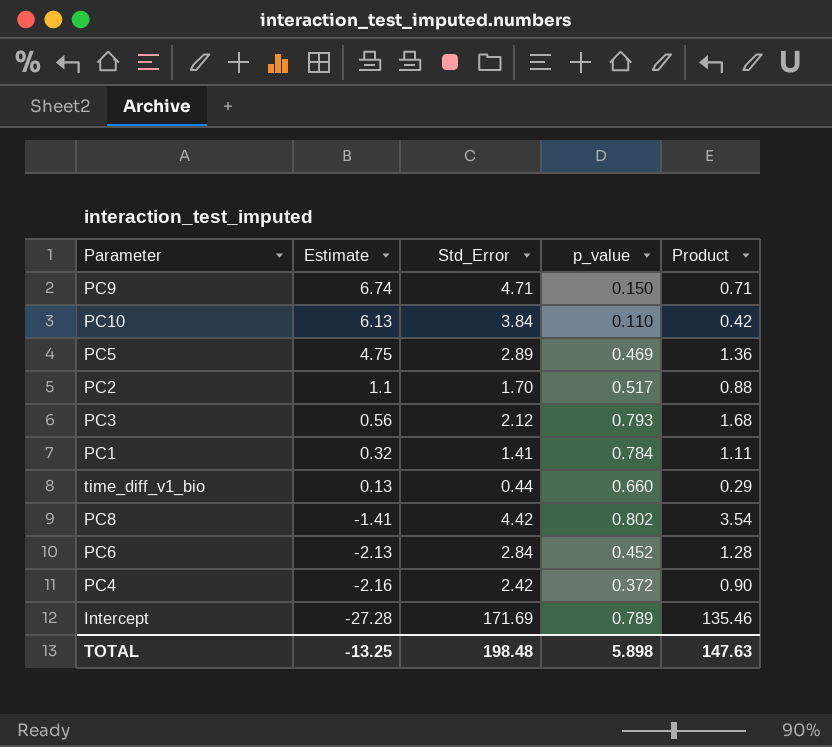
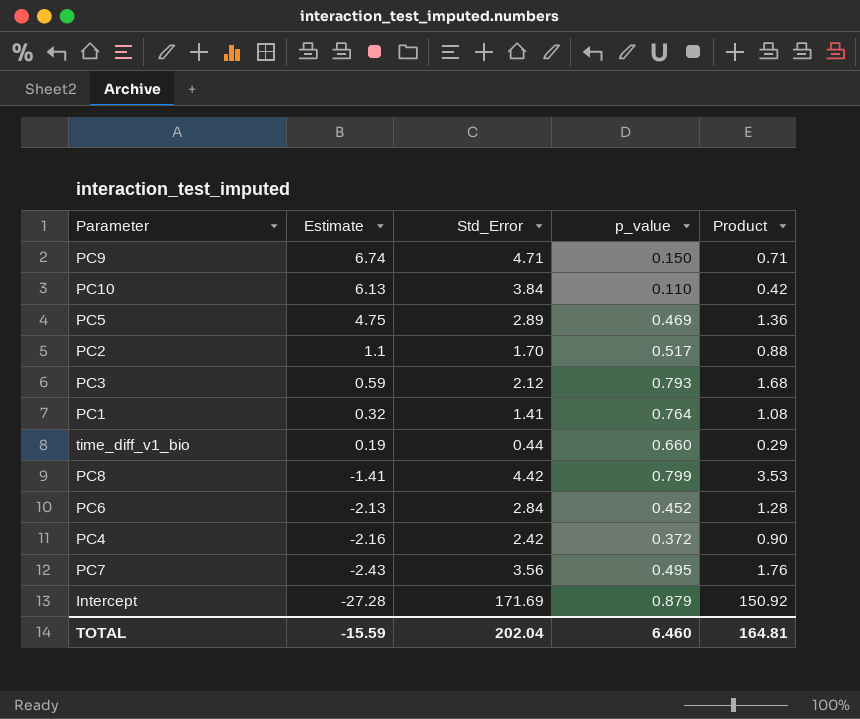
PC3 | Estimate: 0.56 -> 0.59
PC1 | p_value: 0.784 -> 0.764
PC1 | Product: 1.11 -> 1.08
time_diff_v1_bio | Estimate: 0.13 -> 0.19
PC8 | p_value: 0.802 -> 0.799
PC8 | Product: 3.54 -> 3.53
row PC7: none -> -2.43 | 3.56 | 0.495 | 1.76
Intercept | p_value: 0.789 -> 0.879
Intercept | Product: 135.46 -> 150.92
TOTAL | Estimate: -13.25 -> -15.59
TOTAL | Std_Error: 198.48 -> 202.04
TOTAL | p_value: 5.898 -> 6.460
TOTAL | Product: 147.63 -> 164.81

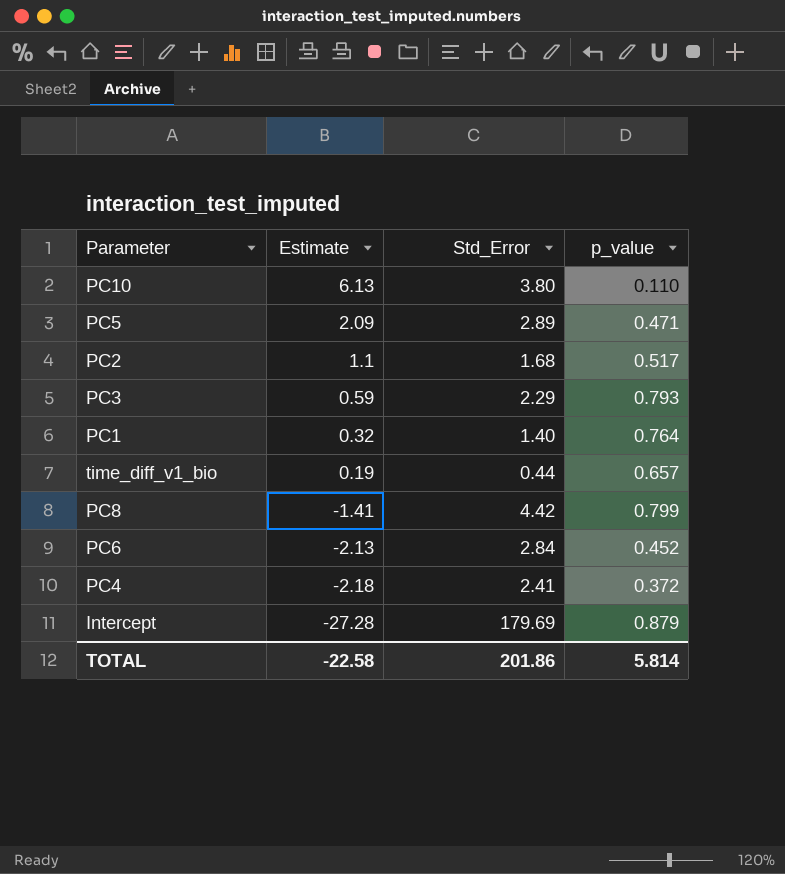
column Product | formula: [Std_Error] * [p_value] -> none
row PC9: 6.74 | 4.71 | 0.150 | 0.71 -> none
row PC7: -2.43 | 3.56 | 0.495 | 1.76 -> none
PC10 | Std_Error: 3.84 -> 3.80
PC5 | Estimate: 4.75 -> 2.09
PC5 | p_value: 0.469 -> 0.471
PC2 | Std_Error: 1.70 -> 1.68
PC3 | Std_Error: 2.12 -> 2.29
PC1 | Std_Error: 1.41 -> 1.40
time_diff_v1_bio | p_value: 0.660 -> 0.657
PC4 | Estimate: -2.16 -> -2.18
PC4 | Std_Error: 2.42 -> 2.41
Intercept | Std_Error: 171.69 -> 179.69
TOTAL | Estimate: -15.59 -> -22.58
TOTAL | Std_Error: 202.04 -> 201.86
TOTAL | p_value: 6.460 -> 5.814

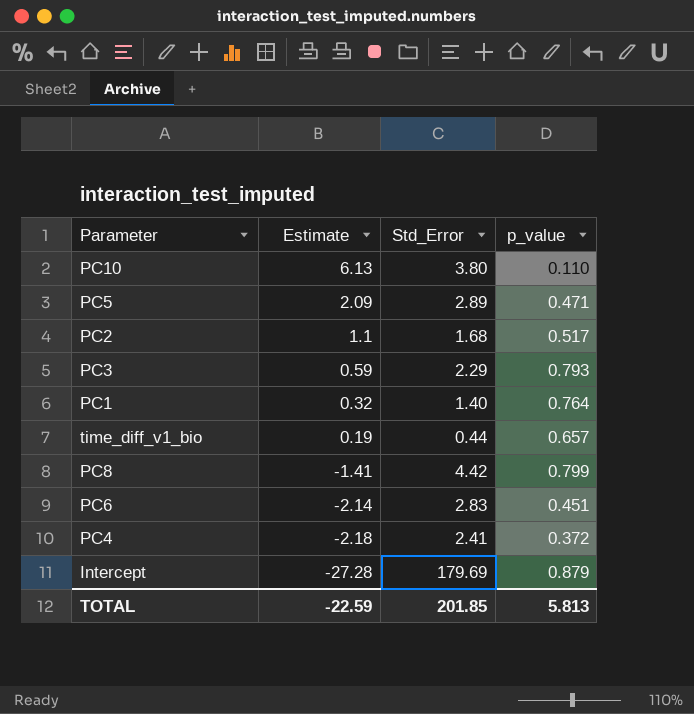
PC6 | Estimate: -2.13 -> -2.14
PC6 | Std_Error: 2.84 -> 2.83
PC6 | p_value: 0.452 -> 0.451
TOTAL | Estimate: -22.58 -> -22.59
TOTAL | Std_Error: 201.86 -> 201.85
TOTAL | p_value: 5.814 -> 5.813

